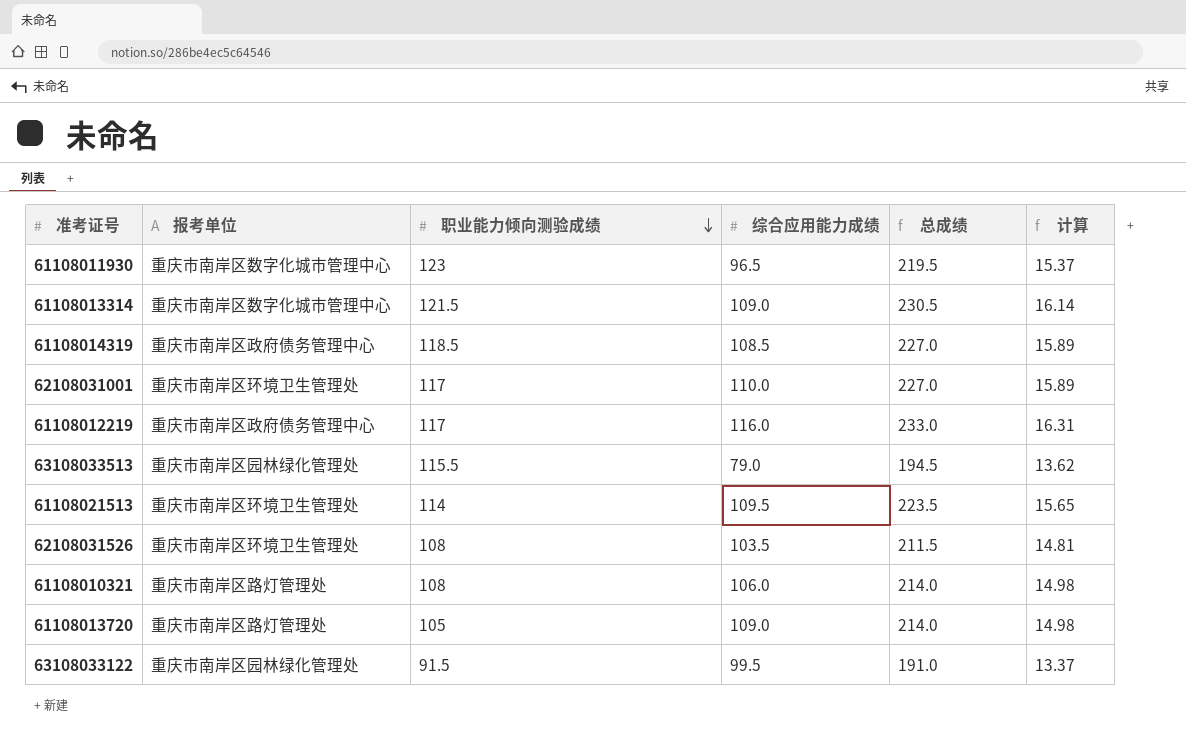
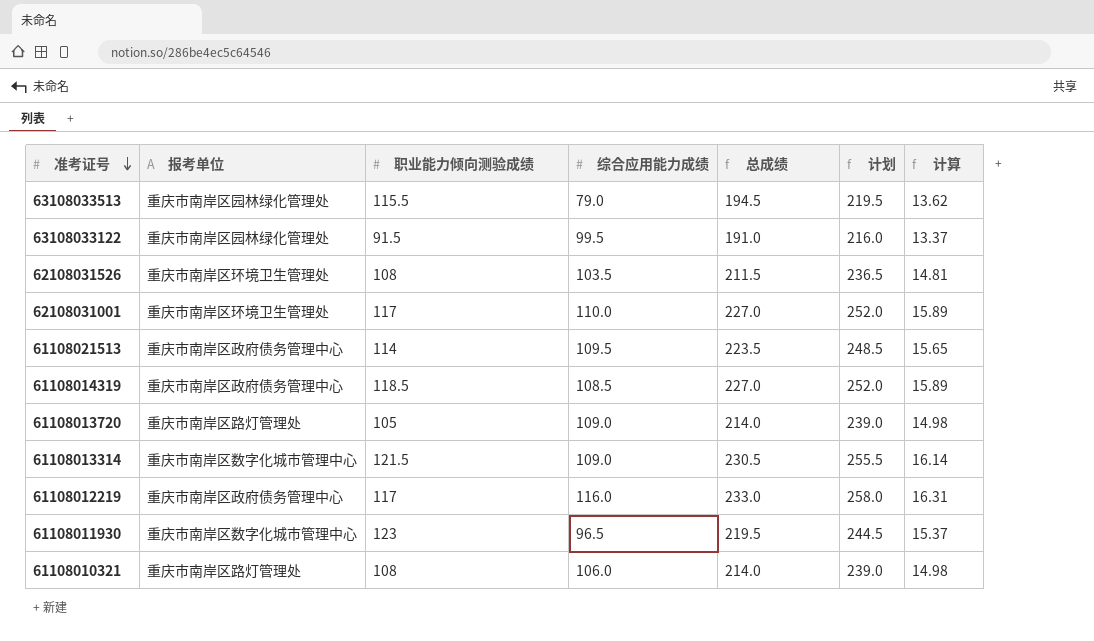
row order: 职业能力倾向测验成绩 descending -> 准考证号 descending
column 计划 | formula: none -> [总成绩] + 25
61108021513 | 报考单位: 重庆市南岸区环境卫生管理处 -> 重庆市南岸区政府债务管理中心

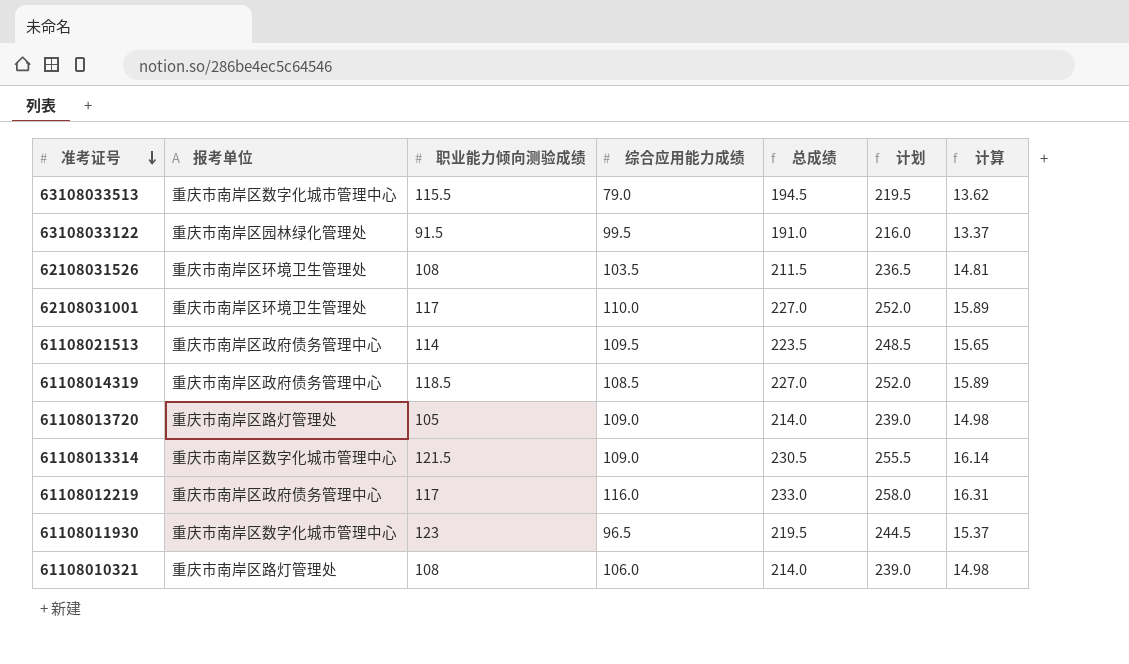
63108033513 | 报考单位: 重庆市南岸区园林绿化管理处 -> 重庆市南岸区数字化城市管理中心

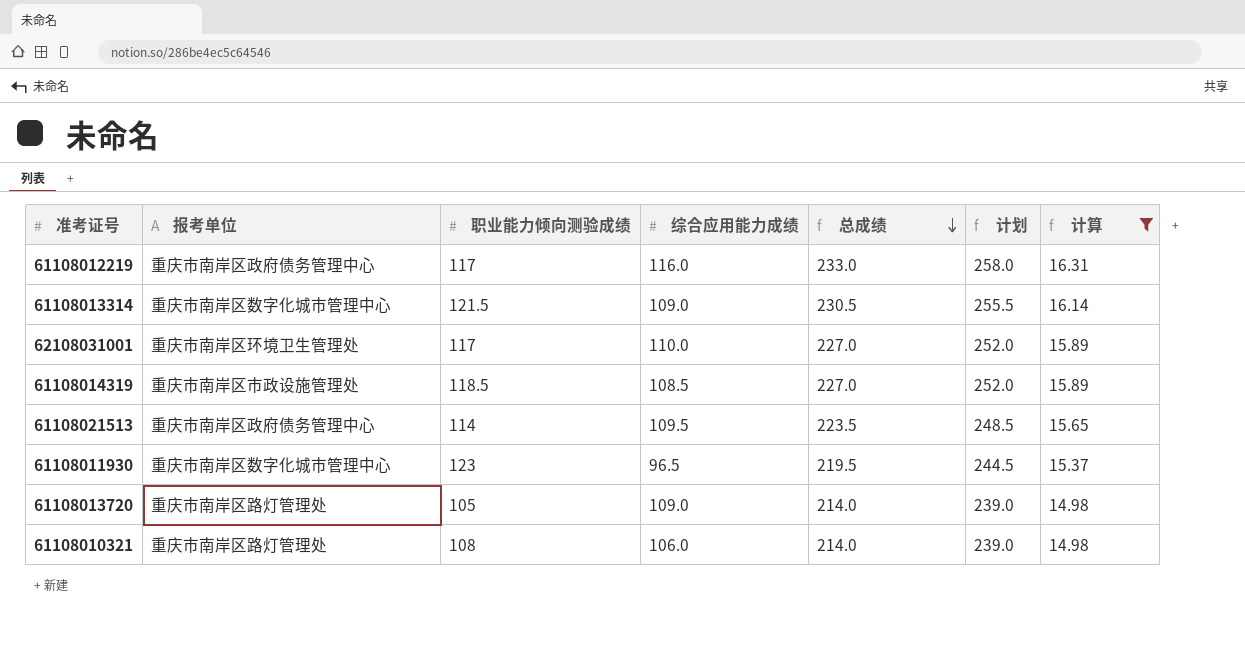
filter: none -> 计算 >= 14.98
row order: 准考证号 descending -> 总成绩 descending
61108014319 | 报考单位: 重庆市南岸区政府债务管理中心 -> 重庆市南岸区市政设施管理处

